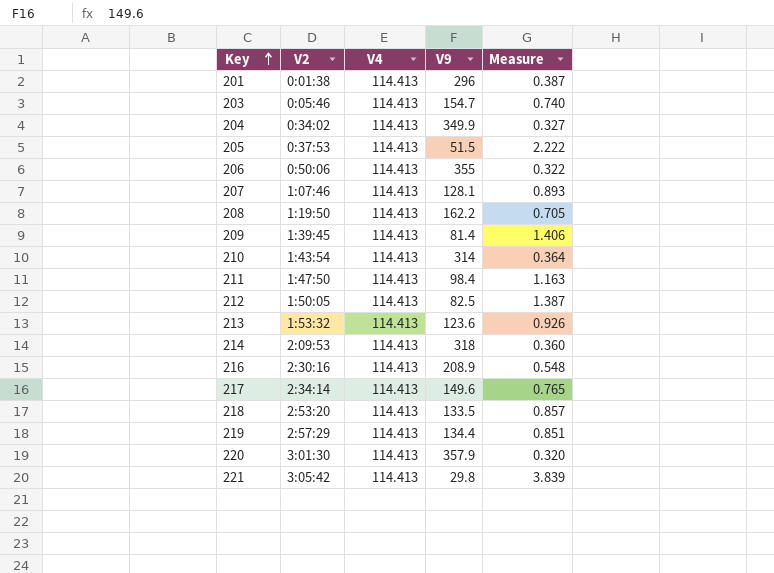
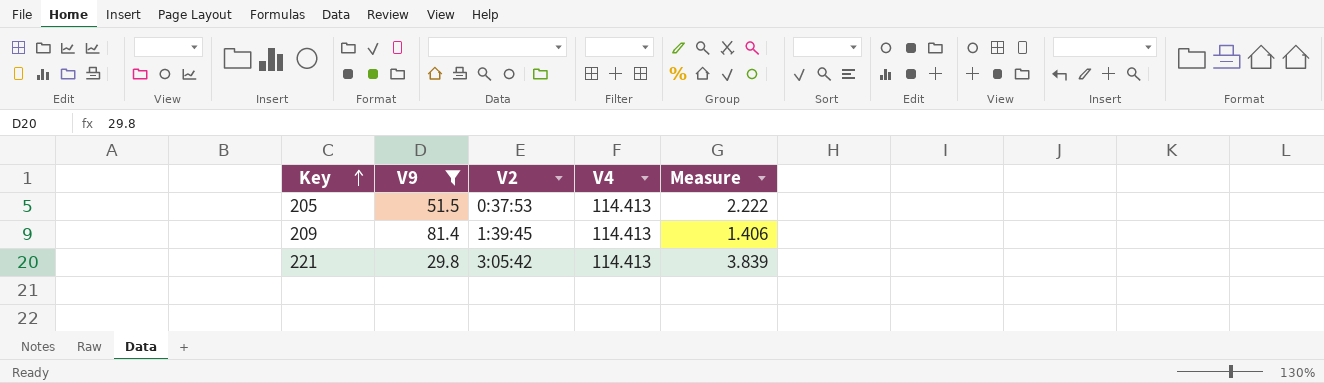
filter: none -> V9 <= 81.4
column V9 | position: 4 -> 2

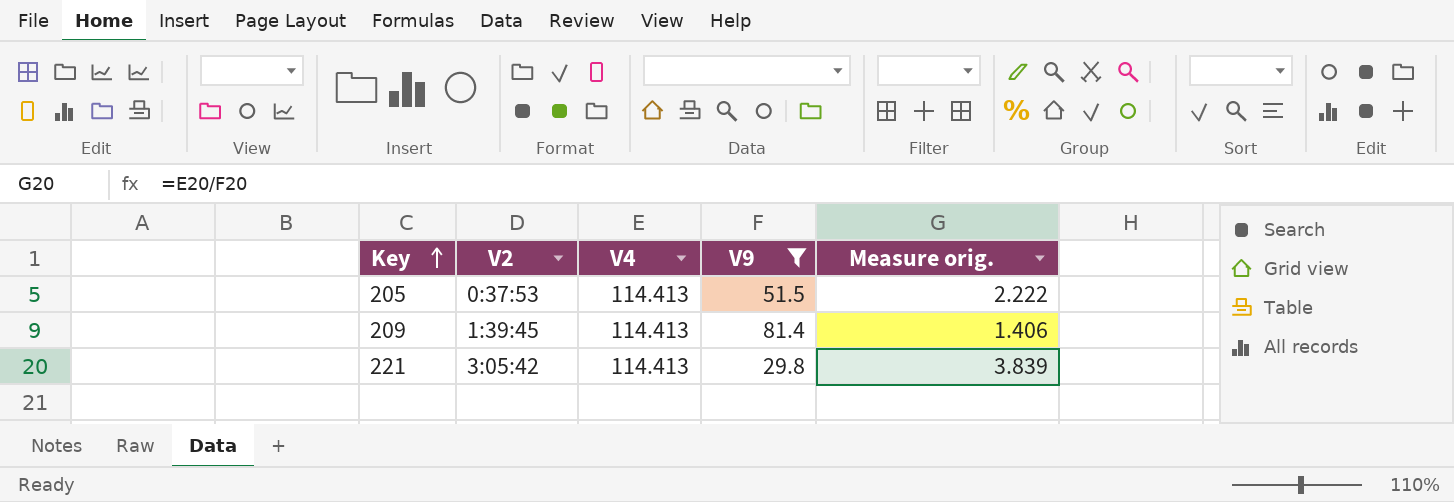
column V9 | position: 2 -> 4
column name: Measure -> Measure orig.

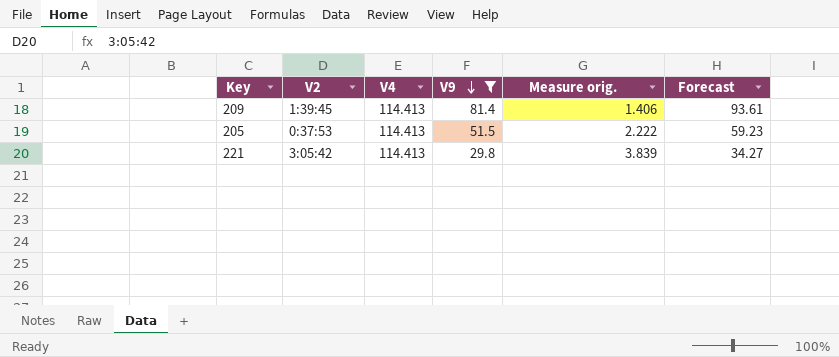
row order: Key ascending -> V9 descending
column Forecast | formula: none -> [V9] * 1.15

